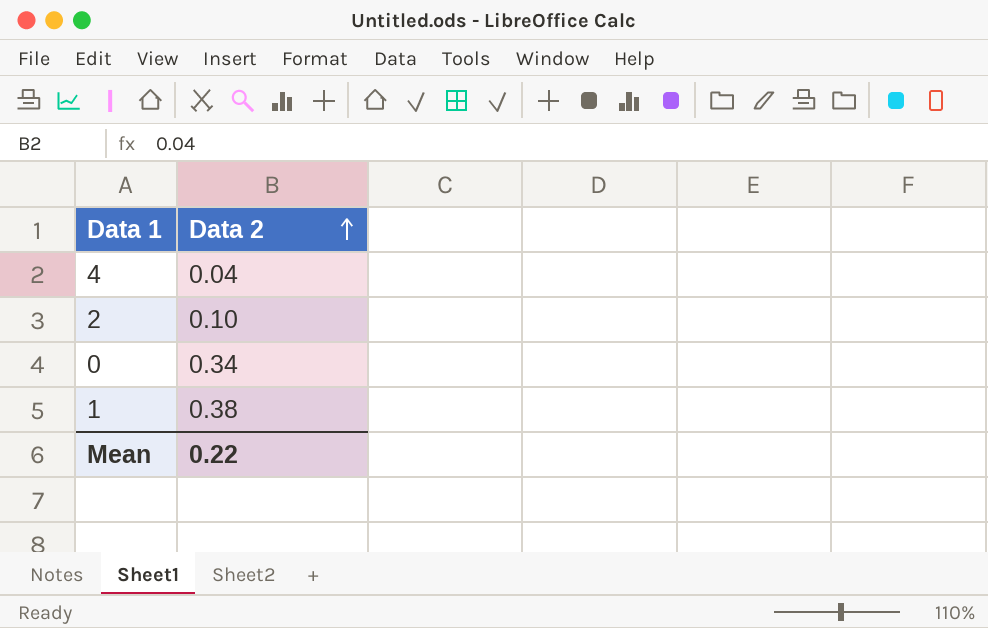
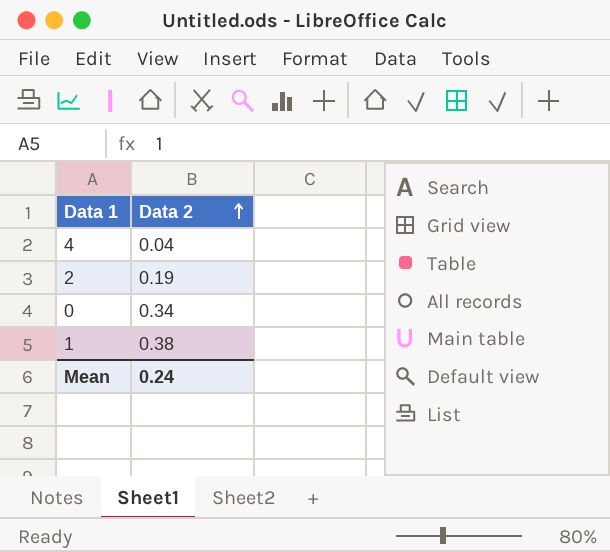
2 | Data 2: 0.10 -> 0.19
Mean | Data 2: 0.22 -> 0.24

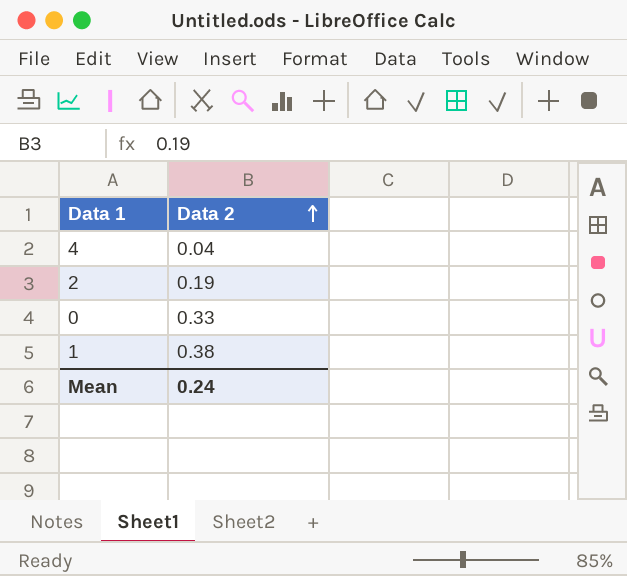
0 | Data 2: 0.34 -> 0.33

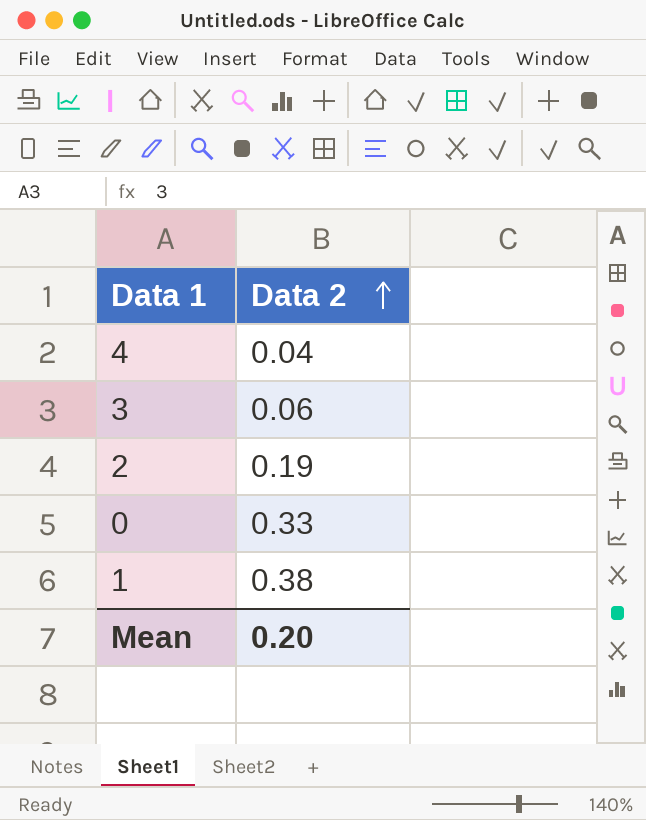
row 3: none -> 0.06
Mean | Data 2: 0.24 -> 0.20

